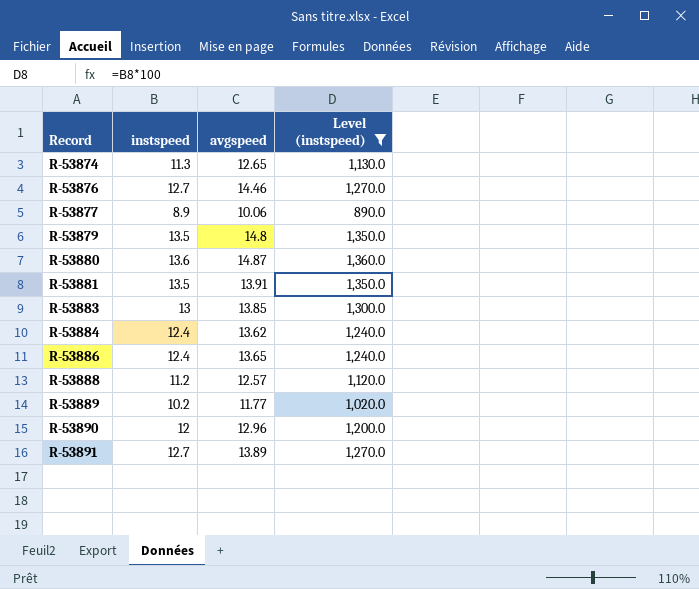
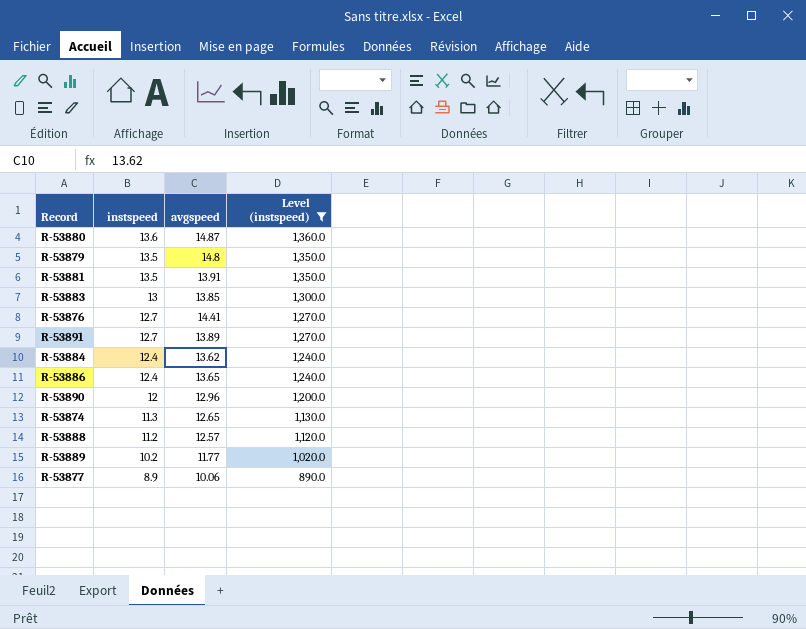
row order: Record ascending -> instspeed descending
R-53876 | avgspeed: 14.46 -> 14.41

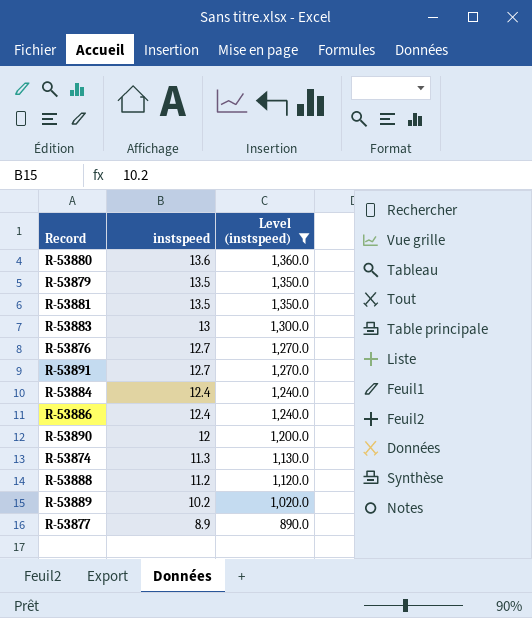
column avgspeed | position: 3 -> none

